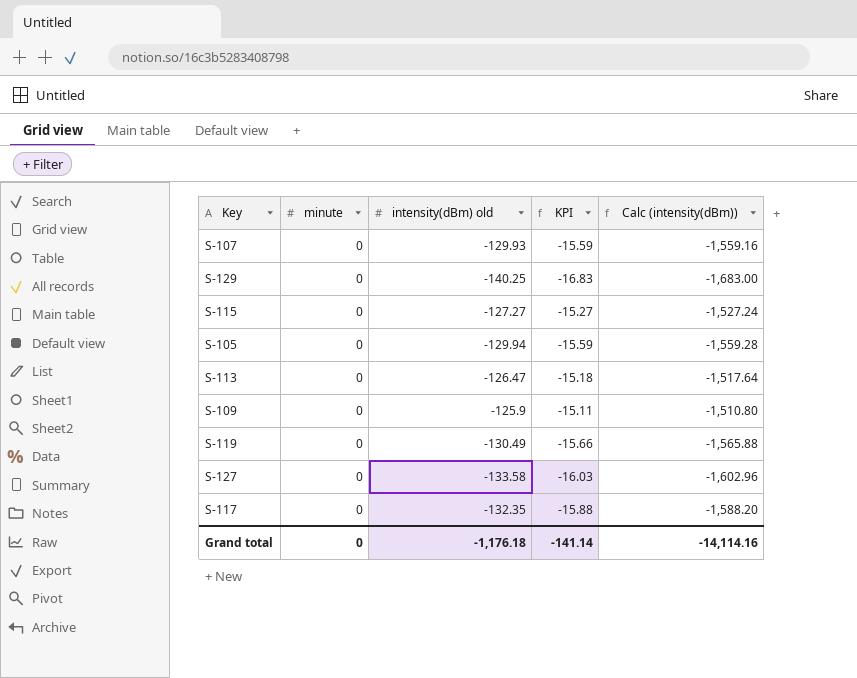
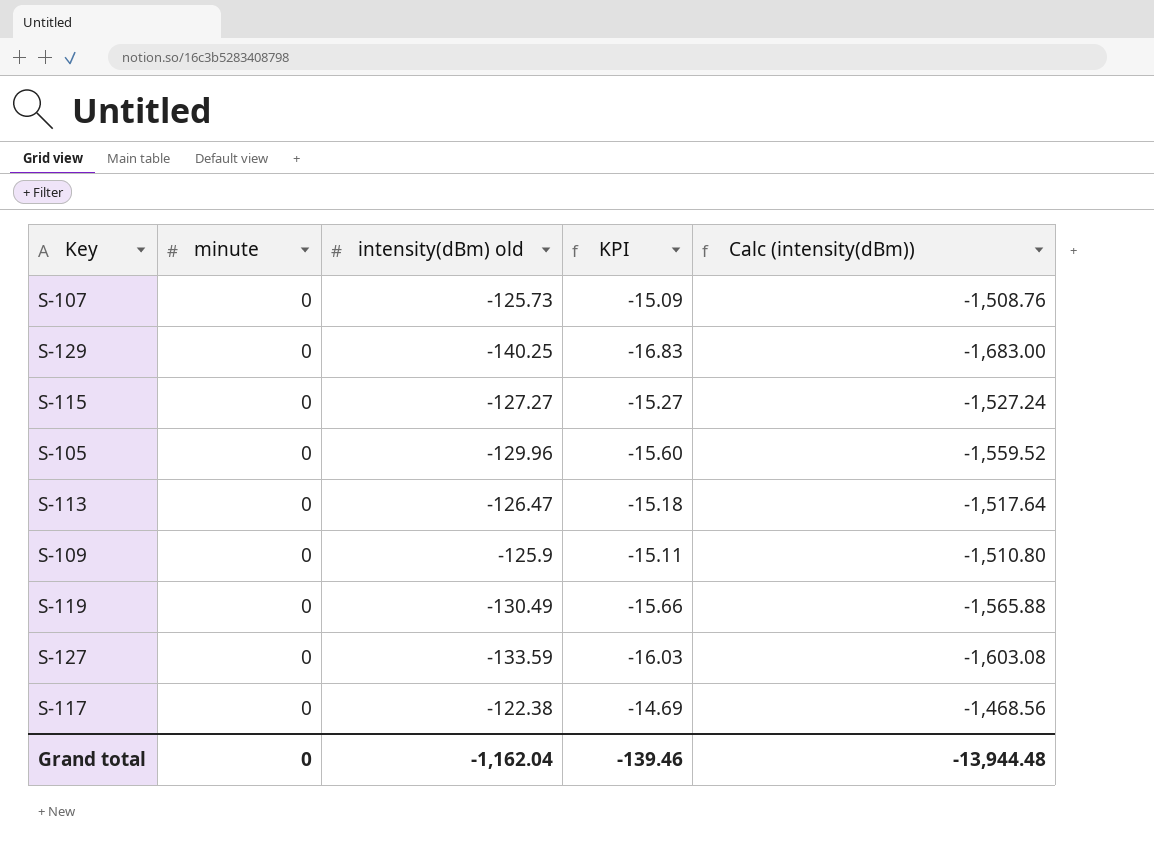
S-107 | intensity(dBm) old: -129.93 -> -125.73
S-107 | KPI: -15.59 -> -15.09
S-107 | Calc (intensity(dBm)): -1,559.16 -> -1,508.76
S-105 | intensity(dBm) old: -129.94 -> -129.96
S-105 | KPI: -15.59 -> -15.60
S-105 | Calc (intensity(dBm)): -1,559.28 -> -1,559.52
S-127 | intensity(dBm) old: -133.58 -> -133.59
S-127 | Calc (intensity(dBm)): -1,602.96 -> -1,603.08
S-117 | intensity(dBm) old: -132.35 -> -122.38
S-117 | KPI: -15.88 -> -14.69
S-117 | Calc (intensity(dBm)): -1,588.20 -> -1,468.56
Grand total | intensity(dBm) old: -1,176.18 -> -1,162.04
Grand total | KPI: -141.14 -> -139.46
Grand total | Calc (intensity(dBm)): -14,114.16 -> -13,944.48

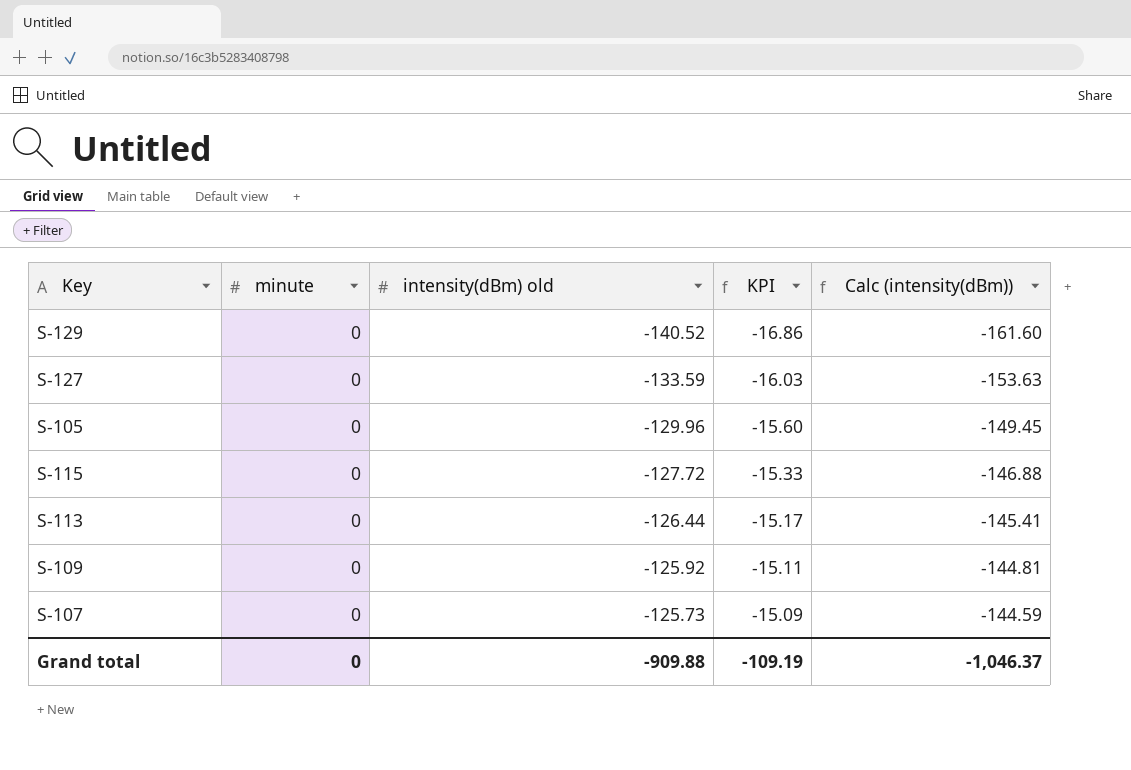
row order: none -> intensity(dBm) old ascending
column Calc (intensity(dBm)) | formula: [intensity(dBm) old] * 12 -> [intensity(dBm) old] * 1.15
row S-119: 0 | -130.49 | -15.66 | -1,565.88 -> none
row S-117: 0 | -122.38 | -14.69 | -1,468.56 -> none
S-129 | intensity(dBm) old: -140.25 -> -140.52
S-129 | KPI: -16.83 -> -16.86
S-115 | intensity(dBm) old: -127.27 -> -127.72
S-115 | KPI: -15.27 -> -15.33
S-113 | intensity(dBm) old: -126.47 -> -126.44
S-113 | KPI: -15.18 -> -15.17
S-109 | intensity(dBm) old: -125.9 -> -125.92
Grand total | intensity(dBm) old: -1,162.04 -> -909.88
Grand total | KPI: -139.46 -> -109.19
Grand total | Calc (intensity(dBm)): -13,944.48 -> -1,046.37

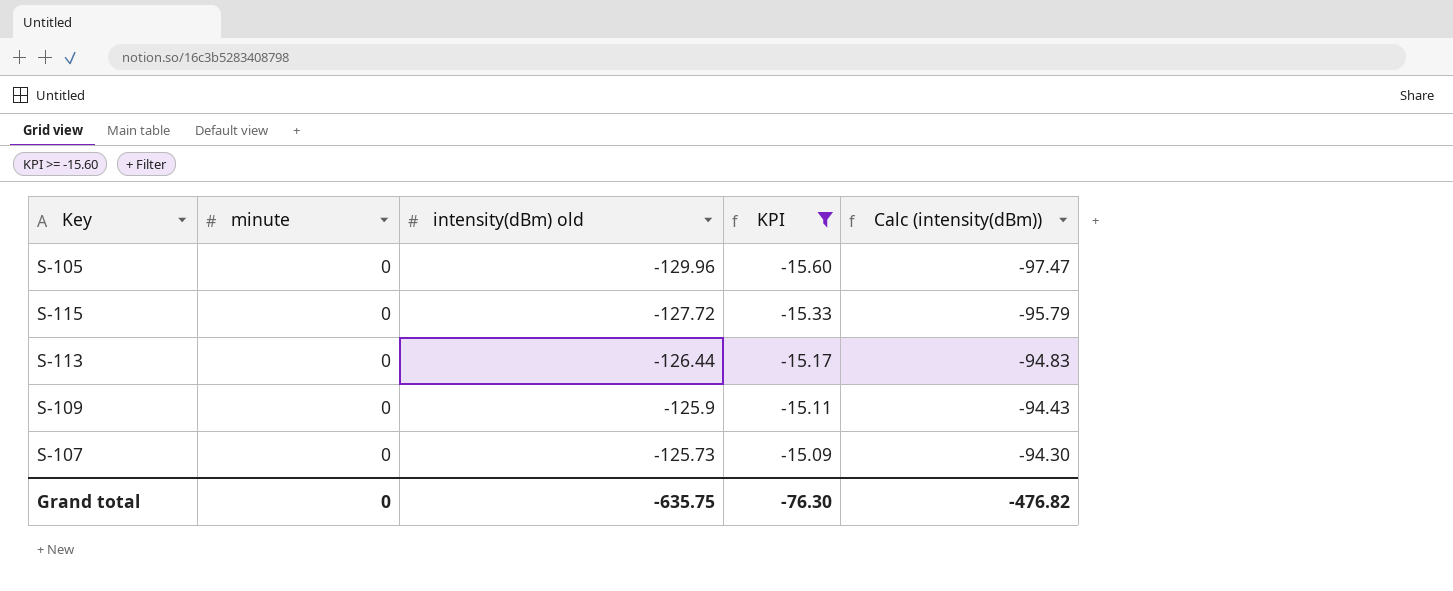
filter: none -> KPI >= -15.60
column Calc (intensity(dBm)) | formula: [intensity(dBm) old] * 1.15 -> [intensity(dBm) old] * 0.75
S-109 | intensity(dBm) old: -125.92 -> -125.9
Grand total | intensity(dBm) old: -909.88 -> -635.75
Grand total | KPI: -109.19 -> -76.30
Grand total | Calc (intensity(dBm)): -1,046.37 -> -476.82

